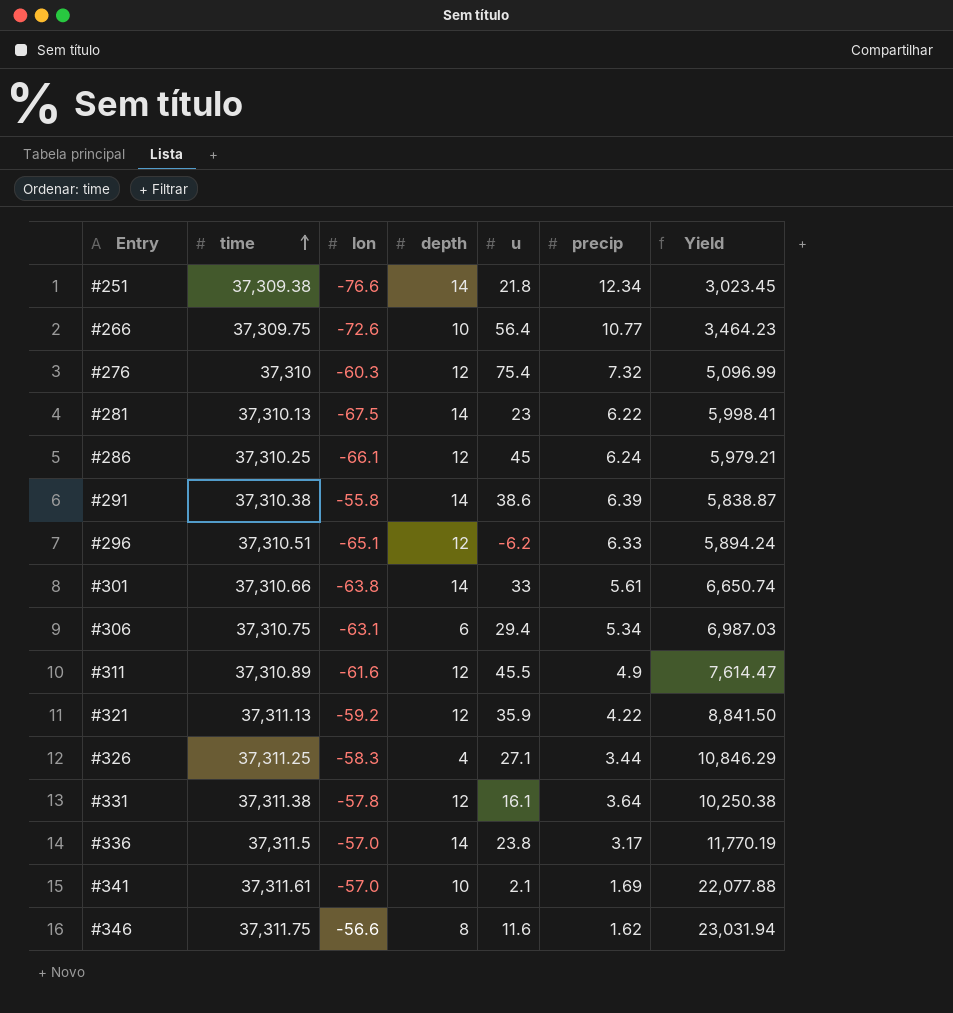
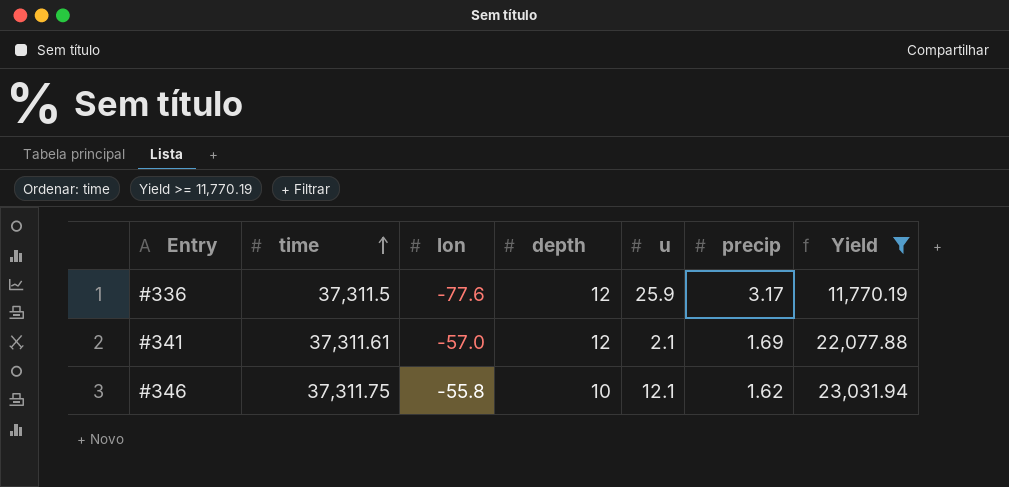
filter: none -> Yield >= 11,770.19
#336 | lon: -57.0 -> -77.6
#336 | depth: 14 -> 12
#336 | u: 23.8 -> 25.9
#341 | depth: 10 -> 12
#346 | lon: -56.6 -> -55.8
#346 | depth: 8 -> 10
#346 | u: 11.6 -> 12.1

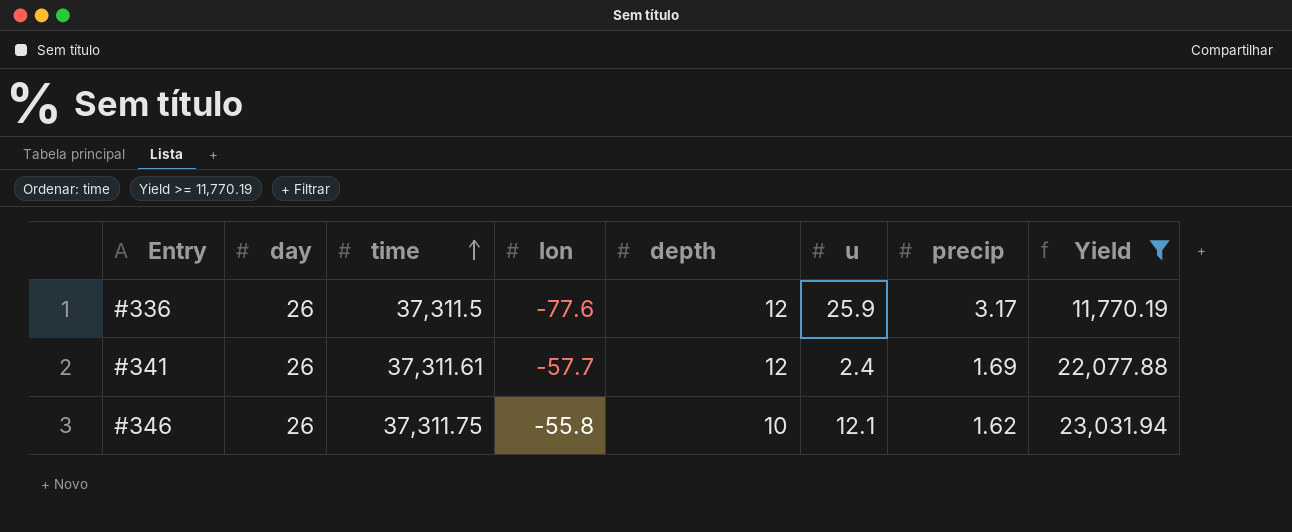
column day | position: none -> 2
#341 | lon: -57.0 -> -57.7
#341 | u: 2.1 -> 2.4

